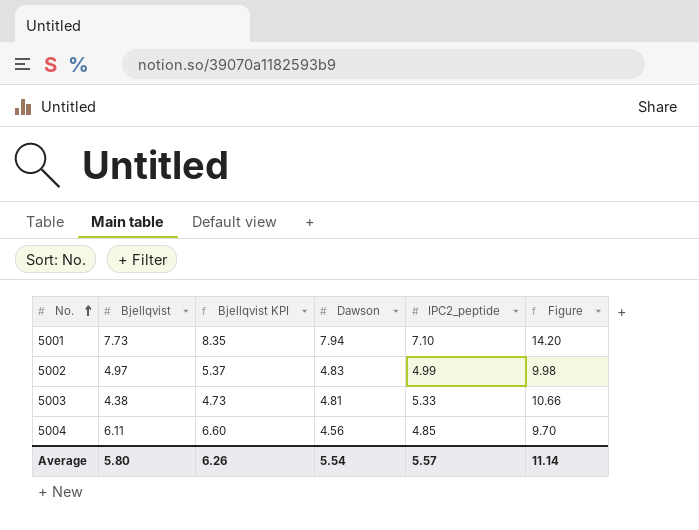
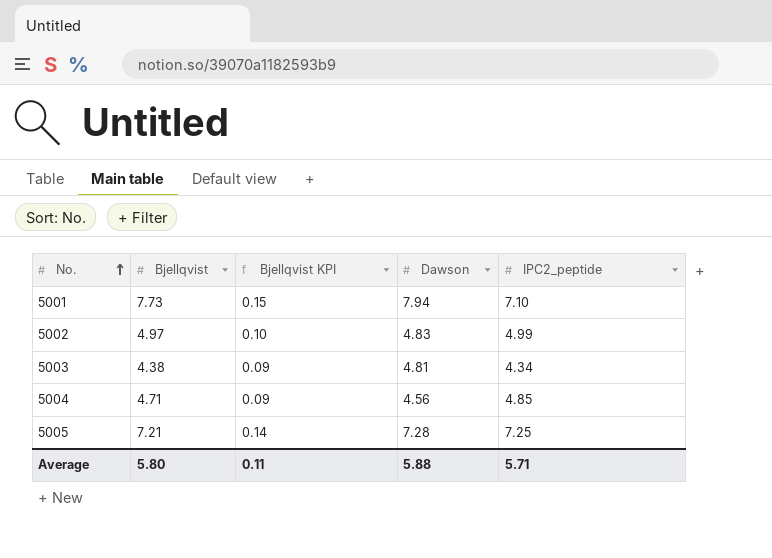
column Figure | formula: [IPC2_peptide] * 2 -> none
column Bjellqvist KPI | formula: [Bjellqvist] * 1.08 -> [Bjellqvist] * 0.02
5003 | IPC2_peptide: 5.33 -> 4.34
5004 | Bjellqvist: 6.11 -> 4.71
row 5005: none -> 7.21 | 0.14 | 7.28 | 7.25
Average | Bjellqvist KPI: 6.26 -> 0.11
Average | Dawson: 5.54 -> 5.88
Average | IPC2_peptide: 5.57 -> 5.71

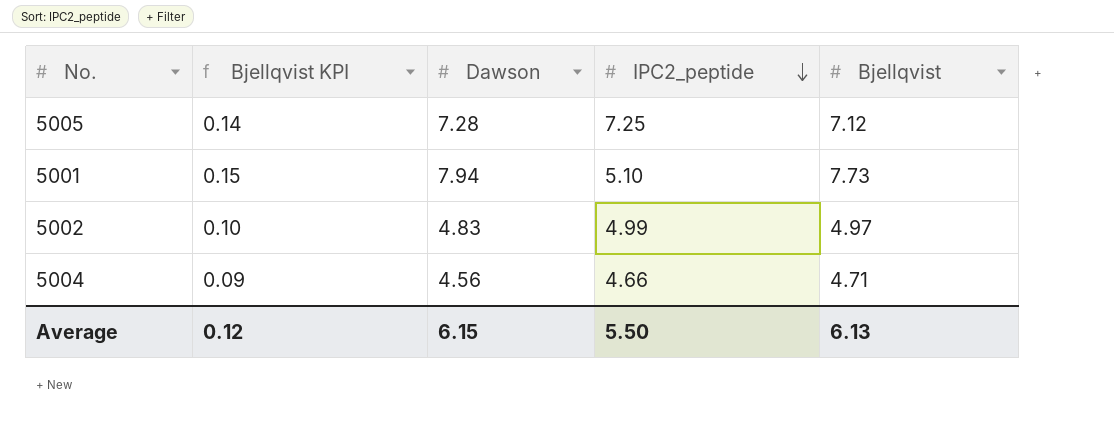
row order: No. ascending -> IPC2_peptide descending
column Bjellqvist | position: 2 -> 5
row 5003: 4.38 | 0.09 | 4.81 | 4.34 -> none
5005 | Bjellqvist: 7.21 -> 7.12
5001 | IPC2_peptide: 7.10 -> 5.10
5004 | IPC2_peptide: 4.85 -> 4.66
Average | Bjellqvist KPI: 0.11 -> 0.12
Average | Dawson: 5.88 -> 6.15
Average | IPC2_peptide: 5.71 -> 5.50
Average | Bjellqvist: 5.80 -> 6.13

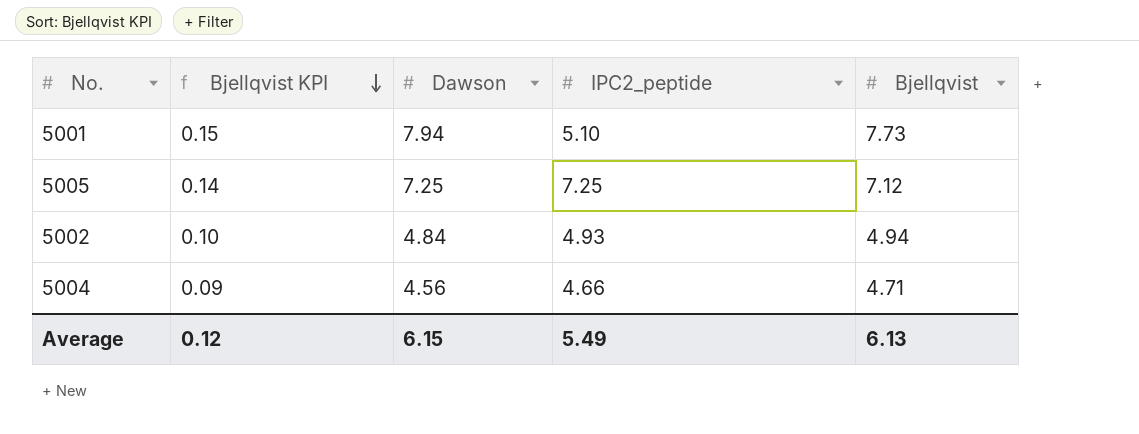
row order: IPC2_peptide descending -> Bjellqvist KPI descending
5005 | Dawson: 7.28 -> 7.25
5002 | Dawson: 4.83 -> 4.84
5002 | IPC2_peptide: 4.99 -> 4.93
5002 | Bjellqvist: 4.97 -> 4.94
Average | IPC2_peptide: 5.50 -> 5.49

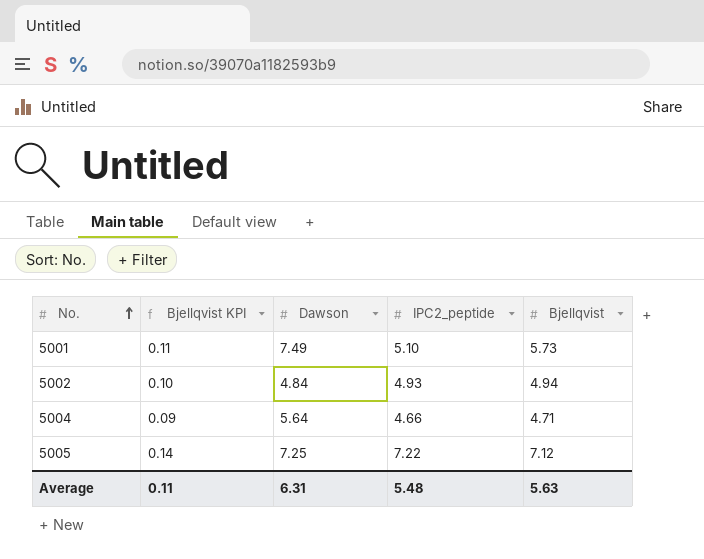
row order: Bjellqvist KPI descending -> No. ascending
5001 | Bjellqvist KPI: 0.15 -> 0.11
5001 | Dawson: 7.94 -> 7.49
5001 | Bjellqvist: 7.73 -> 5.73
5004 | Dawson: 4.56 -> 5.64
5005 | IPC2_peptide: 7.25 -> 7.22
Average | Bjellqvist KPI: 0.12 -> 0.11
Average | Dawson: 6.15 -> 6.31
Average | IPC2_peptide: 5.49 -> 5.48
Average | Bjellqvist: 6.13 -> 5.63

